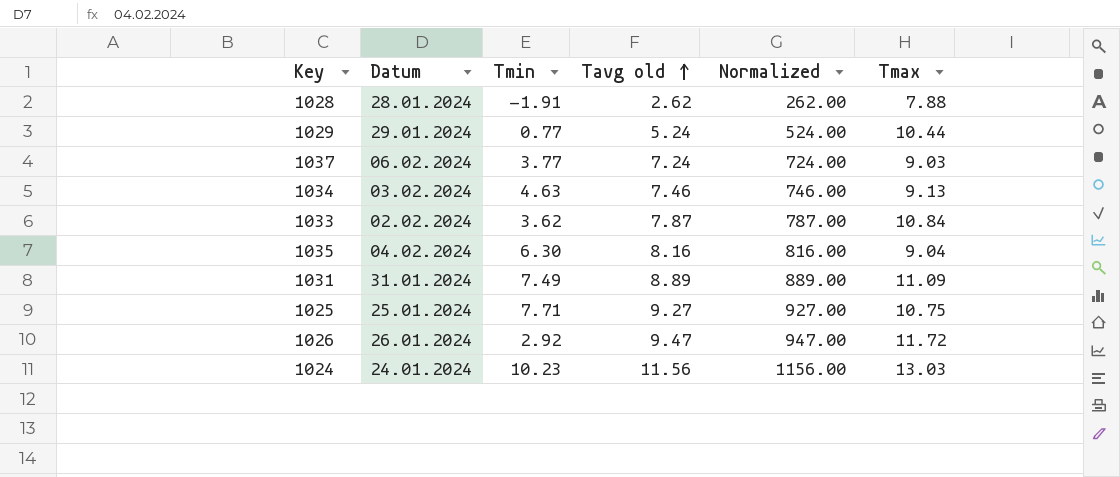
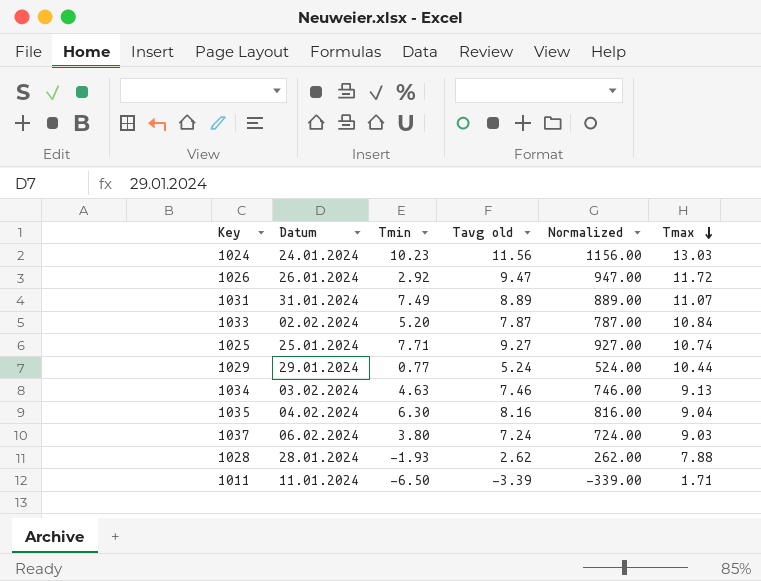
row order: Tavg old ascending -> Tmax descending
1031 | Tmax: 11.09 -> 11.07
1033 | Tmin: 3.62 -> 5.20
1025 | Tmax: 10.75 -> 10.74
1037 | Tmin: 3.77 -> 3.80
1028 | Tmin: -1.91 -> -1.93
row 1011: none -> 11.01.2024 | -6.50 | -3.39 | -339.00 | 1.71

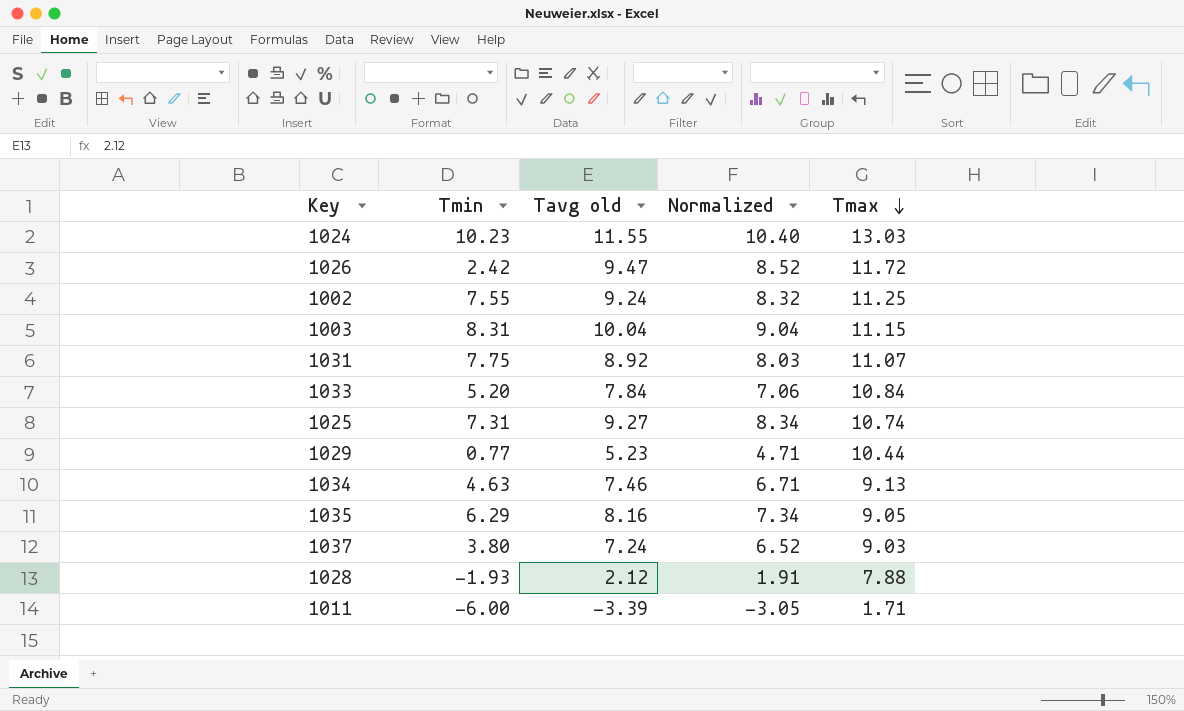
column Datum | position: 2 -> none
column Normalized | formula: [Tavg old] * 100 -> [Tavg old] * 0.9
1024 | Tavg old: 11.56 -> 11.55
1026 | Tmin: 2.92 -> 2.42
row 1002: none -> 7.55 | 9.24 | 8.32 | 11.25
row 1003: none -> 8.31 | 10.04 | 9.04 | 11.15
1031 | Tmin: 7.49 -> 7.75
1031 | Tavg old: 8.89 -> 8.92
1033 | Tavg old: 7.87 -> 7.84
1025 | Tmin: 7.71 -> 7.31
1029 | Tavg old: 5.24 -> 5.23
1035 | Tmin: 6.30 -> 6.29
1035 | Tmax: 9.04 -> 9.05
1028 | Tavg old: 2.62 -> 2.12
1011 | Tmin: -6.50 -> -6.00

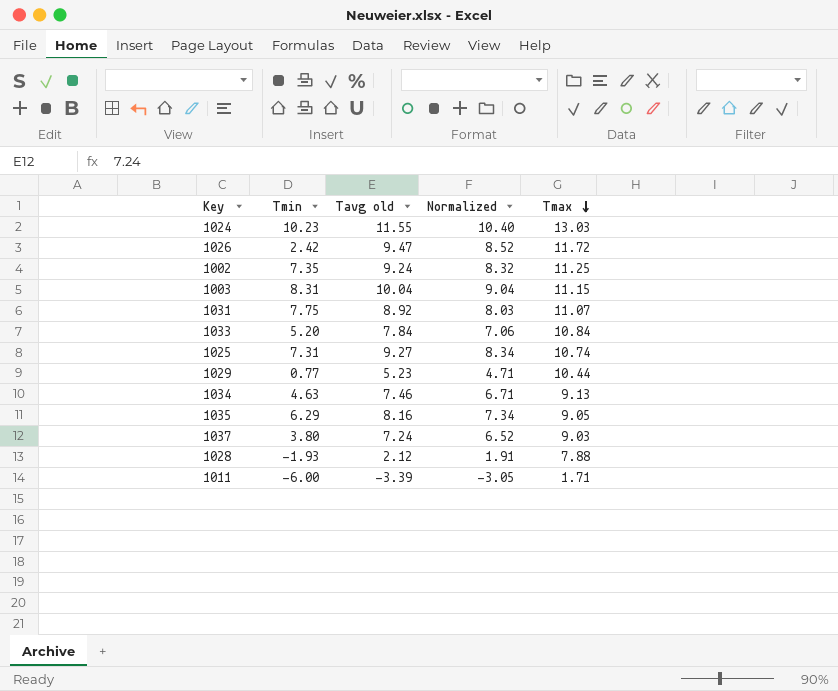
1002 | Tmin: 7.55 -> 7.35

